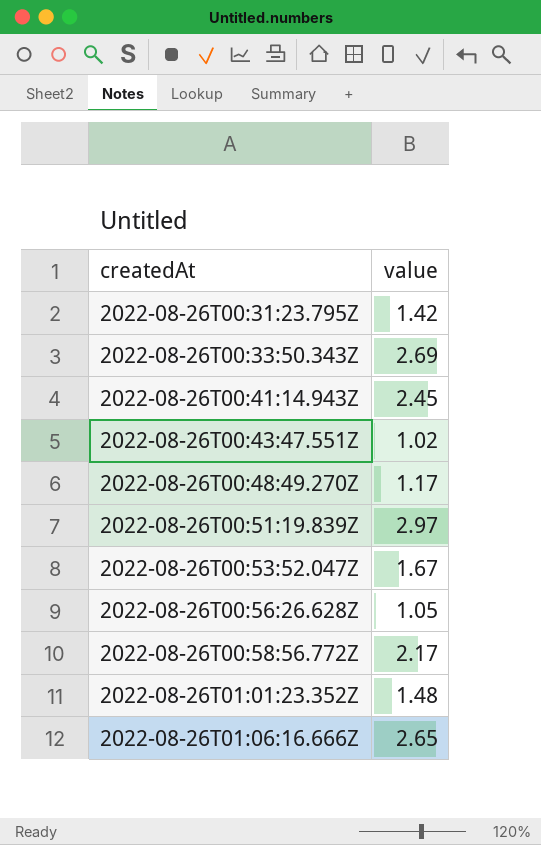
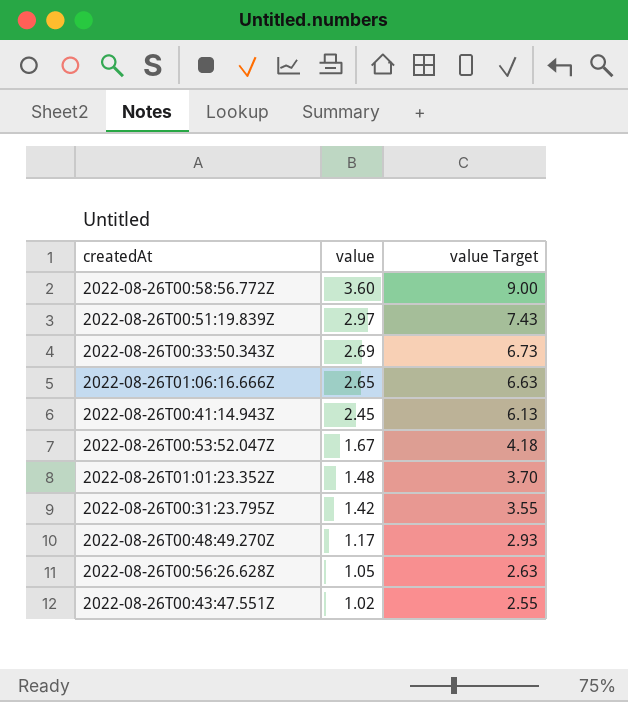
row order: createdAt ascending -> value descending
column value Target | formula: none -> [value] * 2.5
2022-08-26T00:58:56.772Z | value: 2.17 -> 3.60

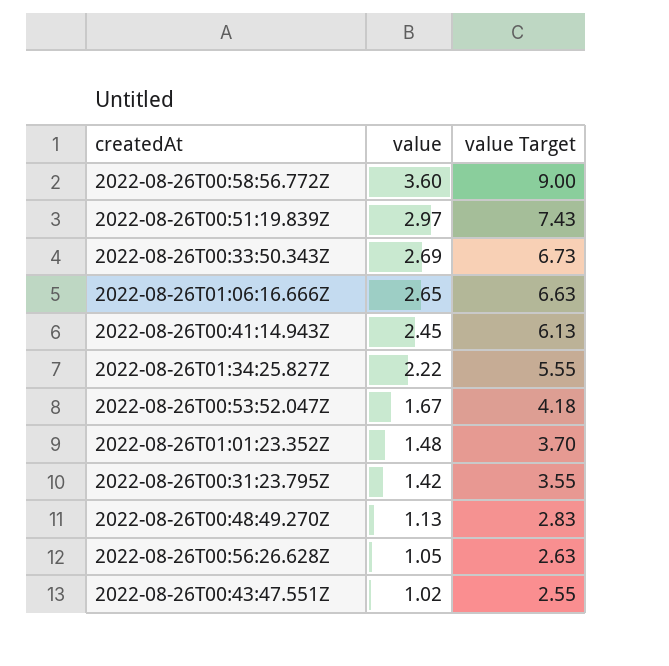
row 2022-08-26T01:34:25.827Z: none -> 2.22 | 5.55
2022-08-26T00:48:49.270Z | value: 1.17 -> 1.13
2022-08-26T00:48:49.270Z | value Target: 2.93 -> 2.83

